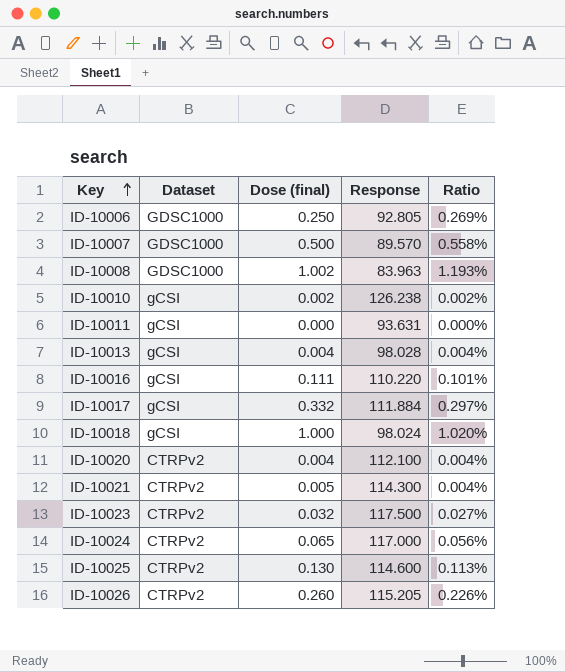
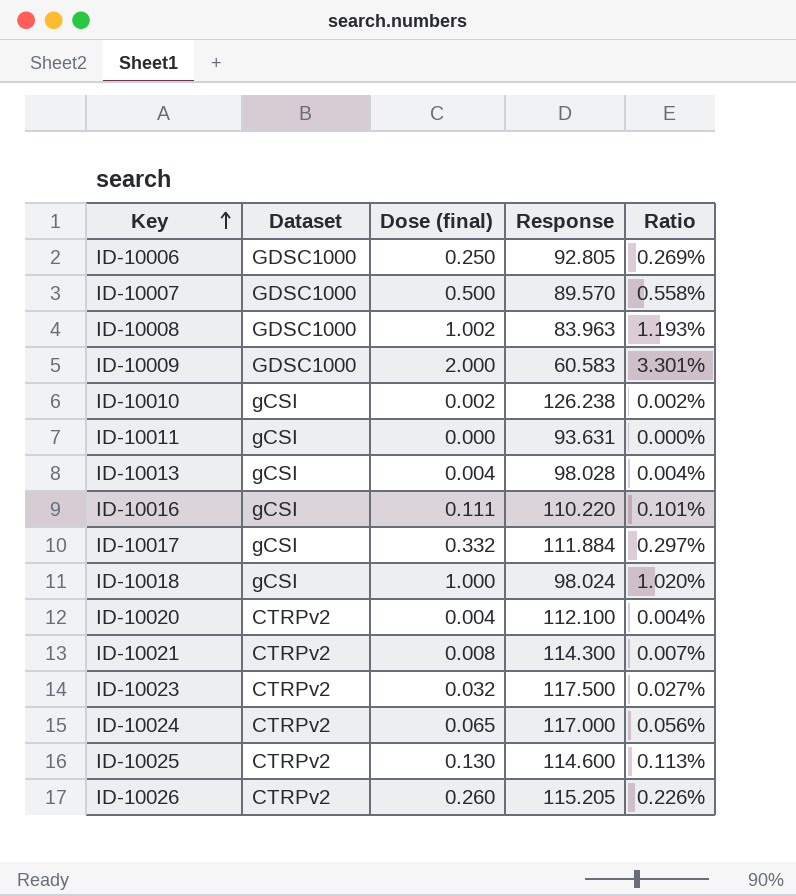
row ID-10009: none -> GDSC1000 | 2.000 | 60.583 | 3.301%
ID-10021 | Dose (final): 0.005 -> 0.008
ID-10021 | Ratio: 0.004% -> 0.007%

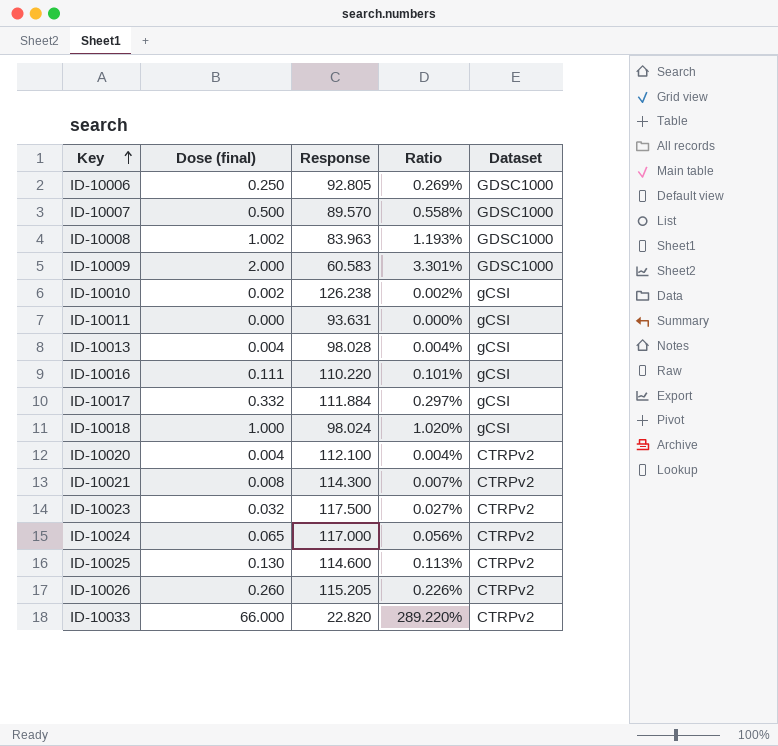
column Dataset | position: 2 -> 5
row ID-10033: none -> 66.000 | 22.820 | 289.220% | CTRPv2

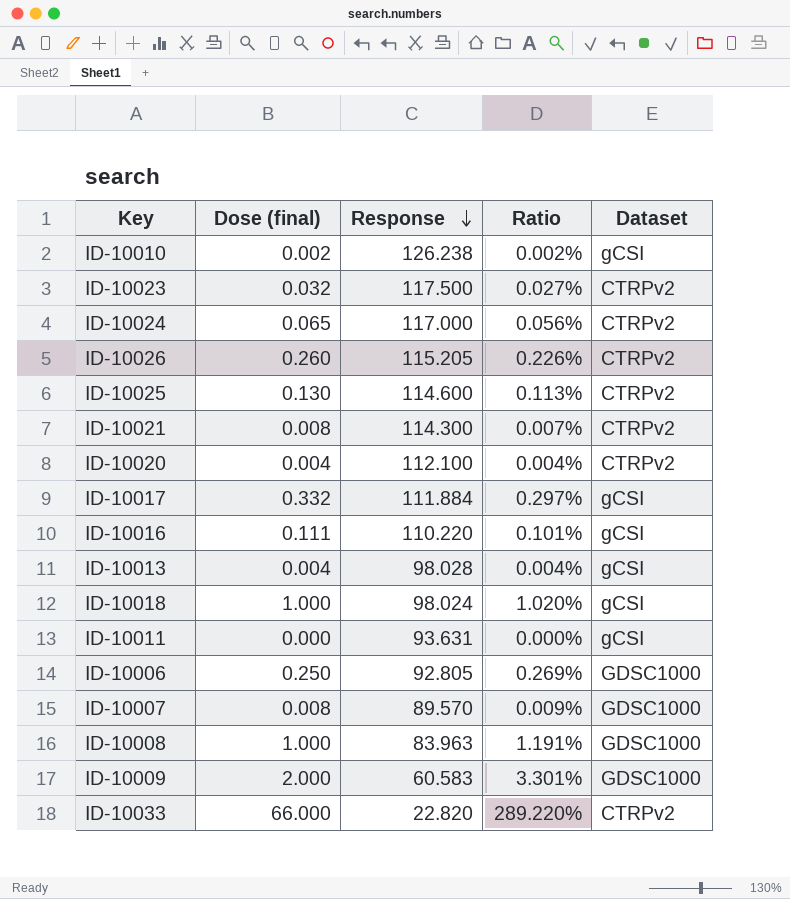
row order: Key ascending -> Response descending
ID-10007 | Dose (final): 0.500 -> 0.008
ID-10007 | Ratio: 0.558% -> 0.009%
ID-10008 | Dose (final): 1.002 -> 1.000
ID-10008 | Ratio: 1.193% -> 1.191%

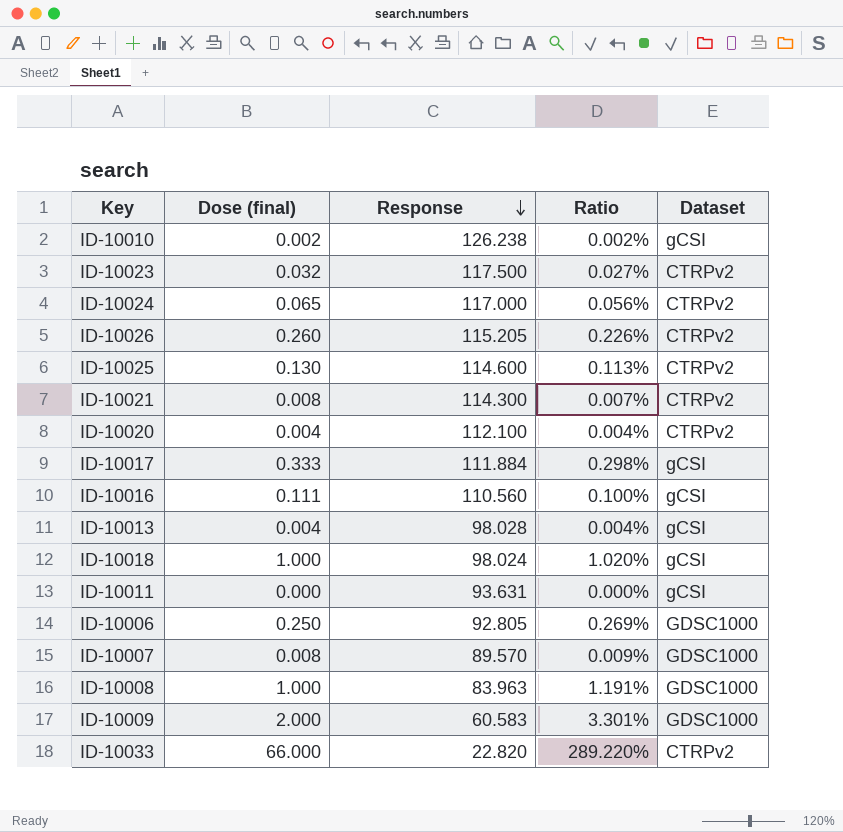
ID-10017 | Dose (final): 0.332 -> 0.333
ID-10017 | Ratio: 0.297% -> 0.298%
ID-10016 | Response: 110.220 -> 110.560
ID-10016 | Ratio: 0.101% -> 0.100%

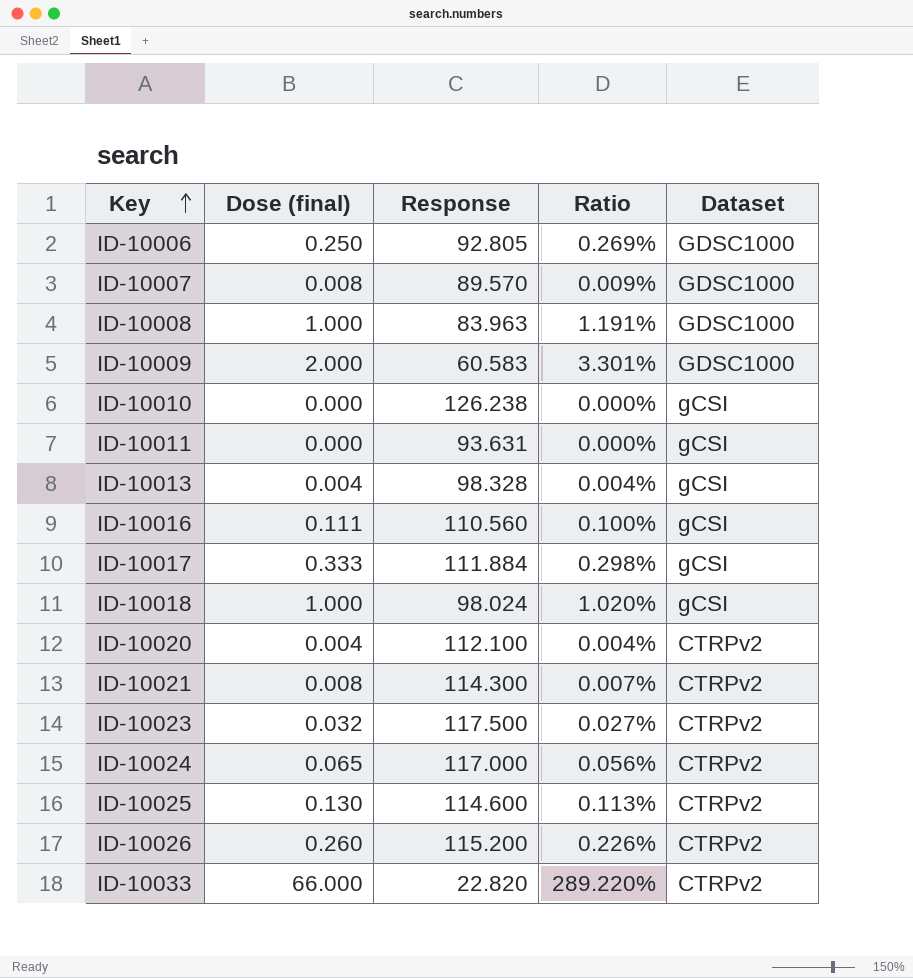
row order: Response descending -> Key ascending
ID-10010 | Dose (final): 0.002 -> 0.000
ID-10010 | Ratio: 0.002% -> 0.000%
ID-10013 | Response: 98.028 -> 98.328
ID-10026 | Response: 115.205 -> 115.200

